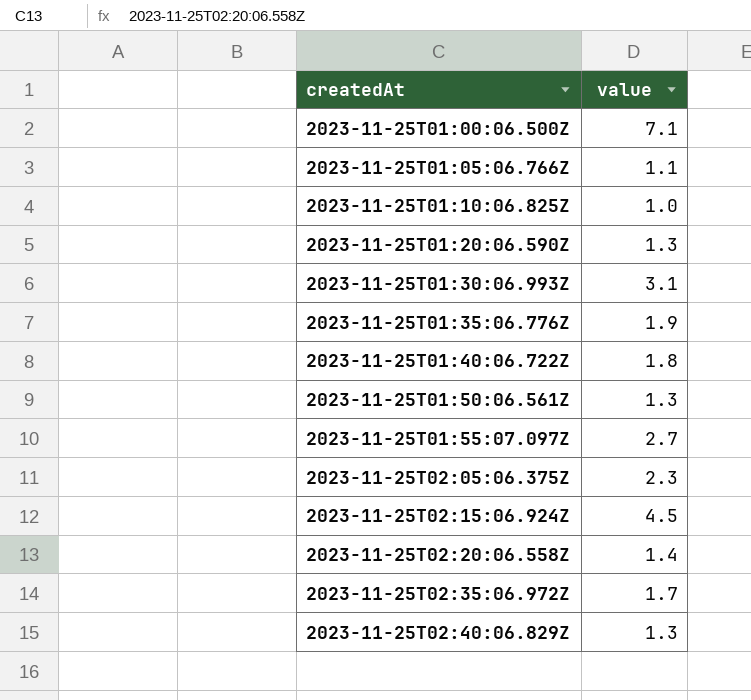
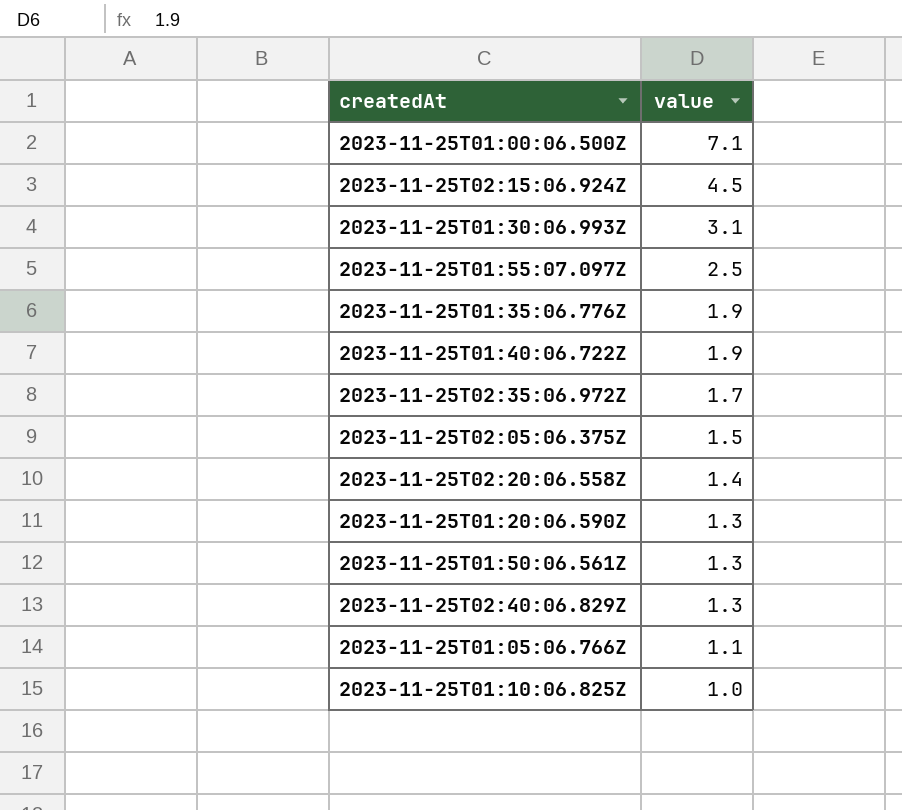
row order: createdAt ascending -> value descending
2023-11-25T01:55:07.097Z | value: 2.7 -> 2.5
2023-11-25T01:40:06.722Z | value: 1.8 -> 1.9
2023-11-25T02:05:06.375Z | value: 2.3 -> 1.5

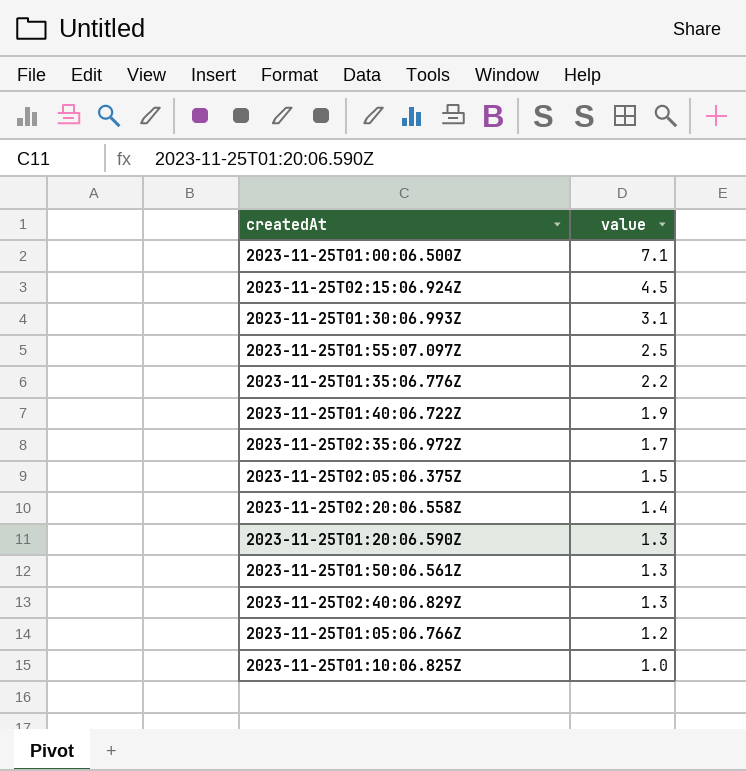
2023-11-25T01:35:06.776Z | value: 1.9 -> 2.2
2023-11-25T01:05:06.766Z | value: 1.1 -> 1.2

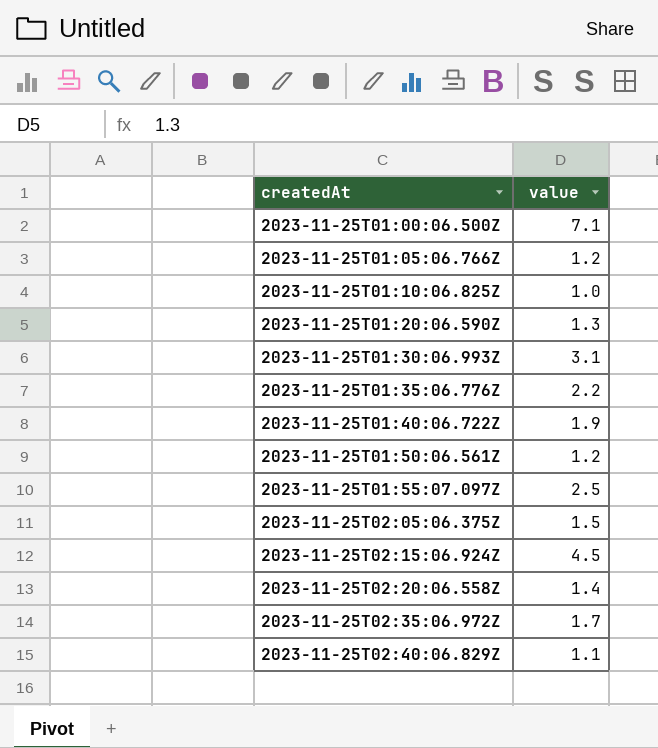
row order: value descending -> createdAt ascending
2023-11-25T01:50:06.561Z | value: 1.3 -> 1.2
2023-11-25T02:40:06.829Z | value: 1.3 -> 1.1

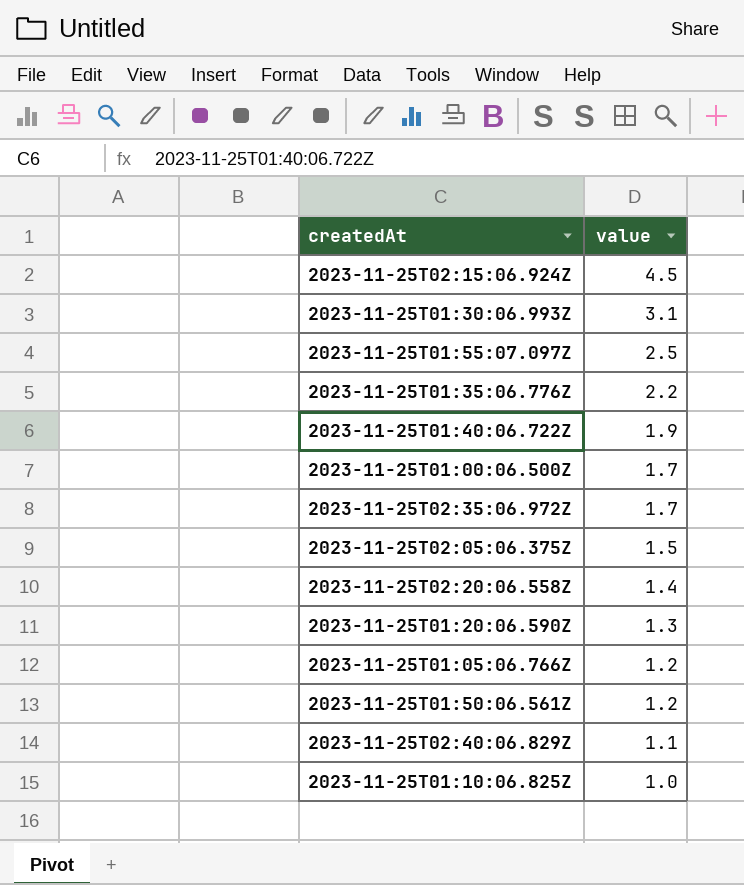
row order: createdAt ascending -> value descending
2023-11-25T01:00:06.500Z | value: 7.1 -> 1.7

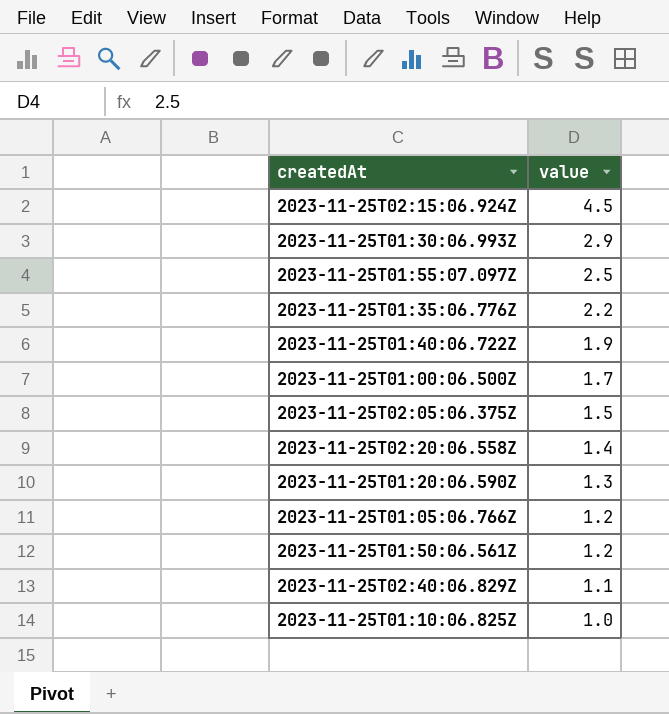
row 2023-11-25T02:35:06.972Z: 1.7 -> none
2023-11-25T01:30:06.993Z | value: 3.1 -> 2.9

